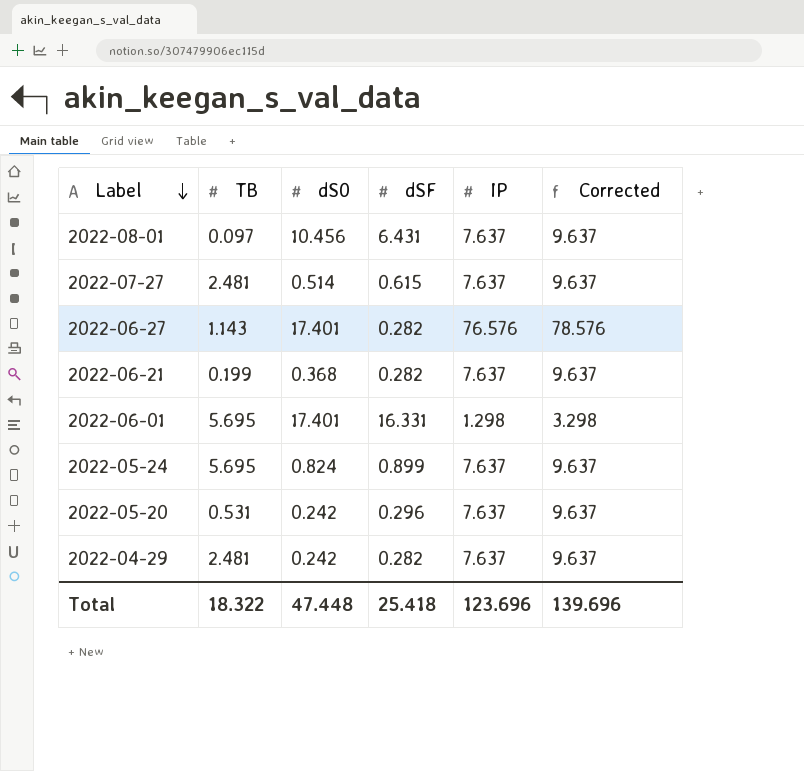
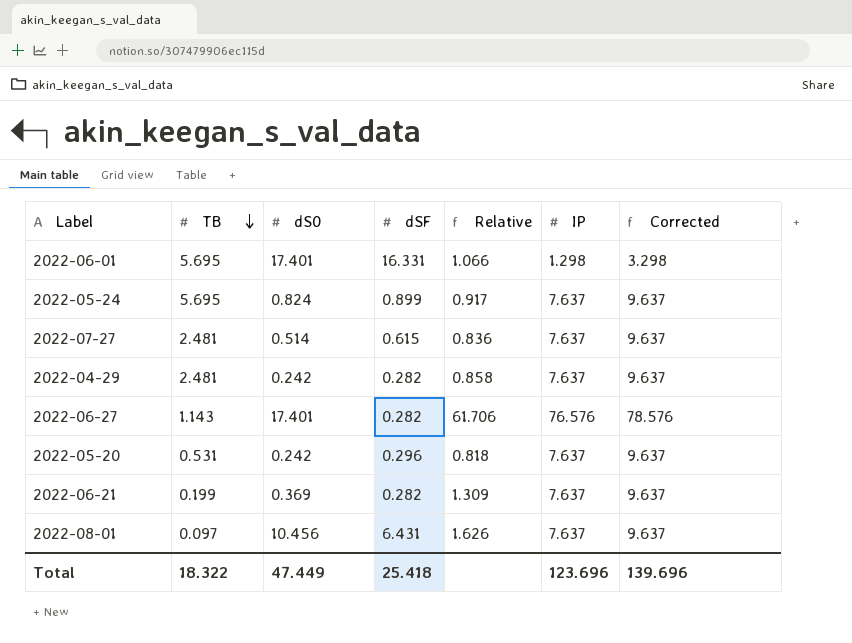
row order: Label descending -> TB descending
column Relative | formula: none -> [dS0] / [dSF]
2022-06-21 | dS0: 0.368 -> 0.369
Total | dS0: 47.448 -> 47.449

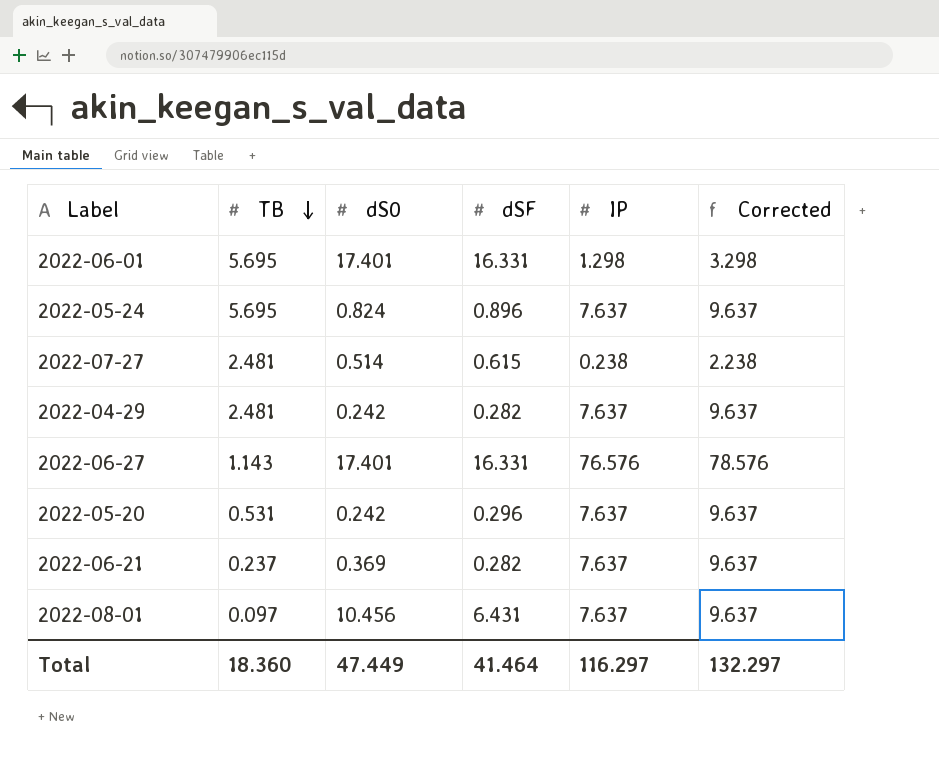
column Relative | formula: [dS0] / [dSF] -> none
2022-05-24 | dSF: 0.899 -> 0.896
2022-07-27 | IP: 7.637 -> 0.238
2022-07-27 | Corrected: 9.637 -> 2.238
2022-06-27 | dSF: 0.282 -> 16.331
2022-06-21 | TB: 0.199 -> 0.237
Total | TB: 18.322 -> 18.360
Total | dSF: 25.418 -> 41.464
Total | IP: 123.696 -> 116.297
Total | Corrected: 139.696 -> 132.297

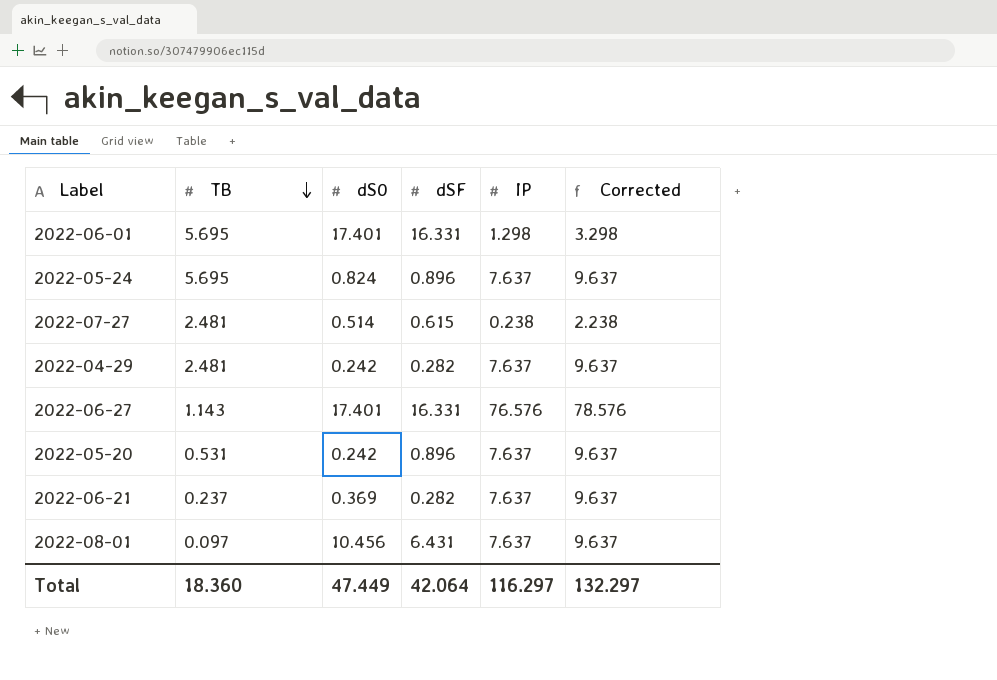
2022-05-20 | dSF: 0.296 -> 0.896
Total | dSF: 41.464 -> 42.064

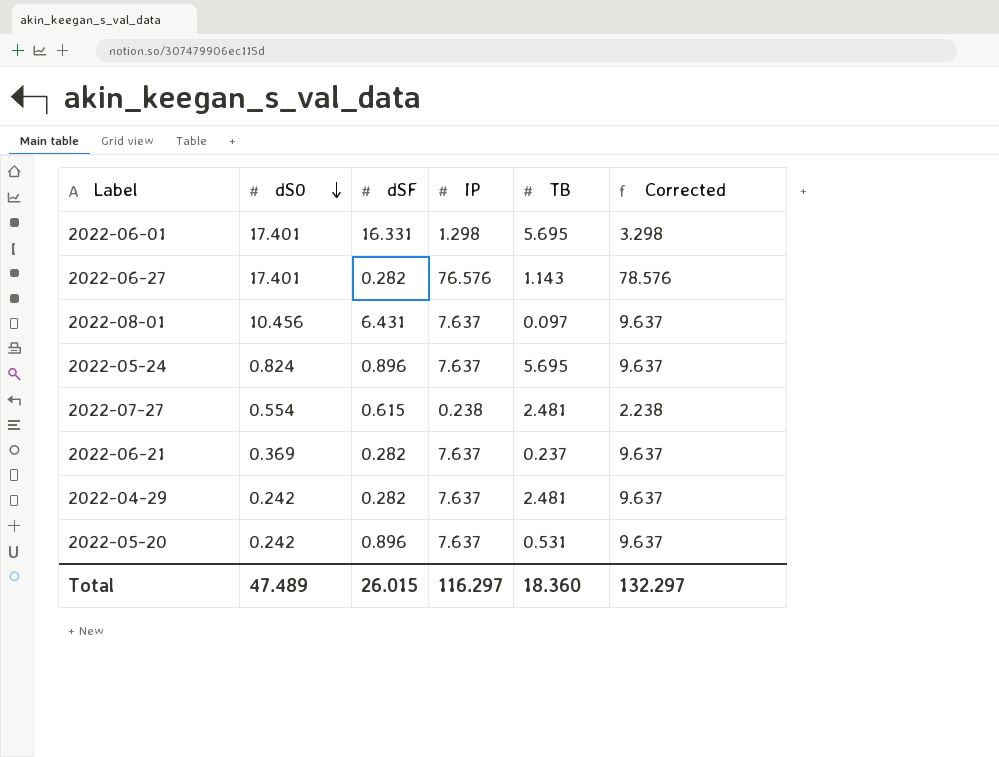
row order: TB descending -> dS0 descending
column TB | position: 2 -> 5
2022-06-27 | dSF: 16.331 -> 0.282
2022-07-27 | dS0: 0.514 -> 0.554
Total | dS0: 47.449 -> 47.489
Total | dSF: 42.064 -> 26.015

